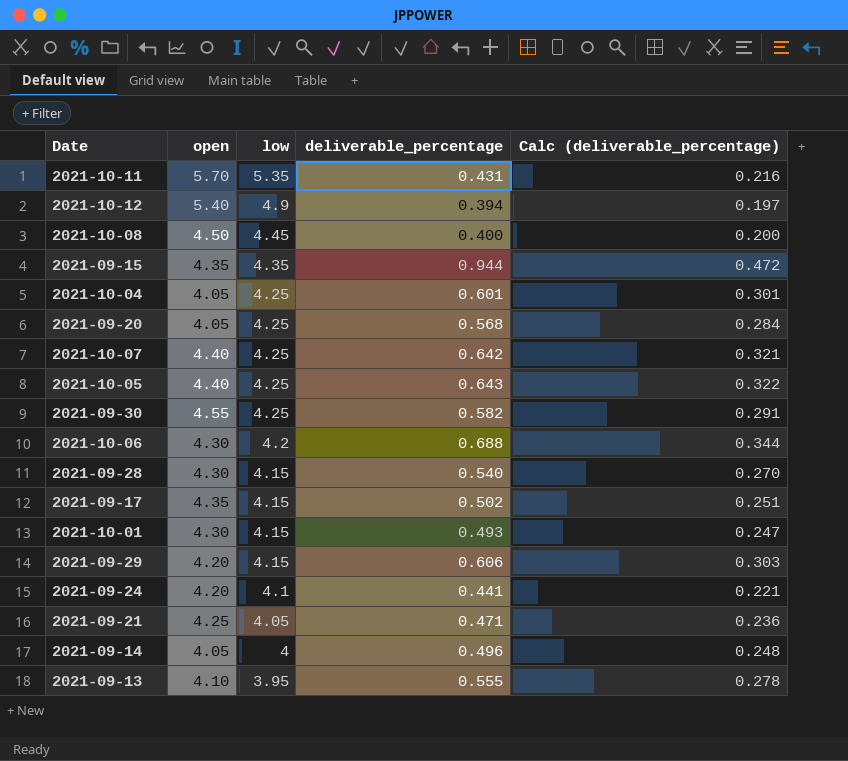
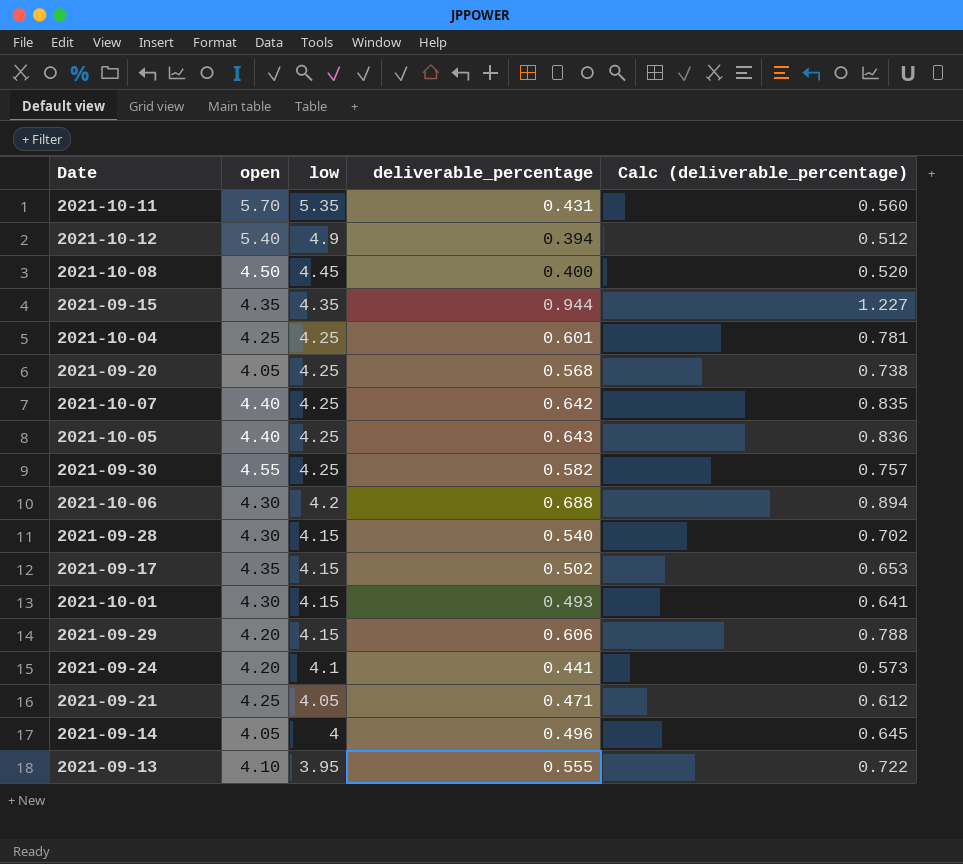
column Calc (deliverable_percentage) | formula: [deliverable_percentage] * 0.5 -> [deliverable_percentage] * 1.3
2021-10-04 | open: 4.05 -> 4.25

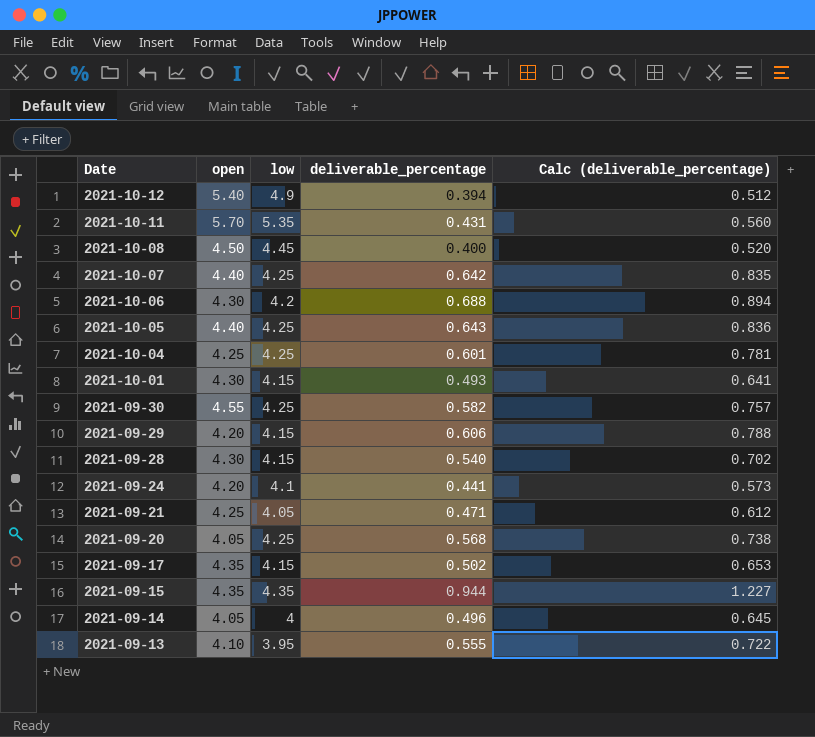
row order: low descending -> Date descending

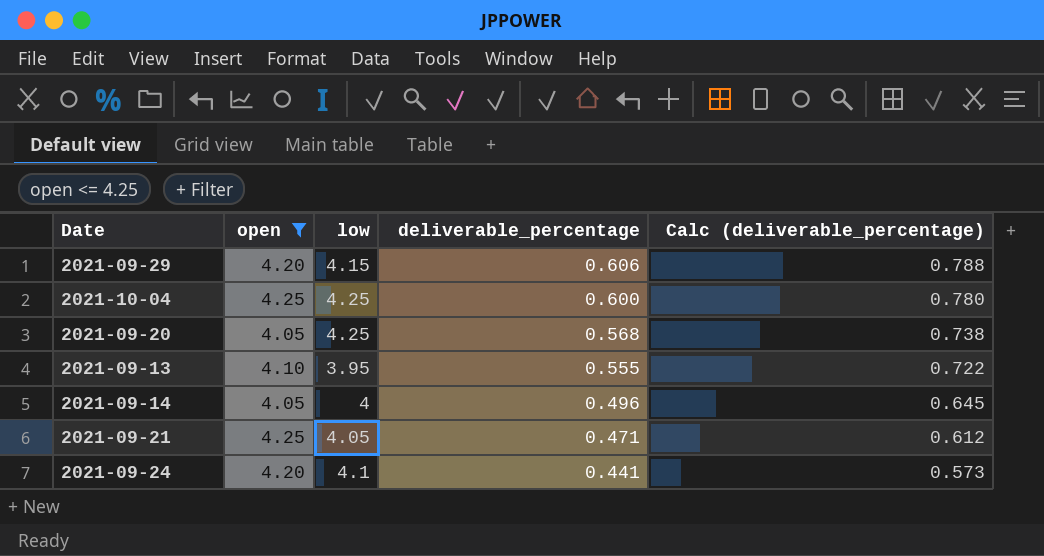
filter: none -> open <= 4.25
row order: Date descending -> deliverable_percentage descending
2021-10-04 | deliverable_percentage: 0.601 -> 0.600
2021-10-04 | Calc (deliverable_percentage): 0.781 -> 0.780

